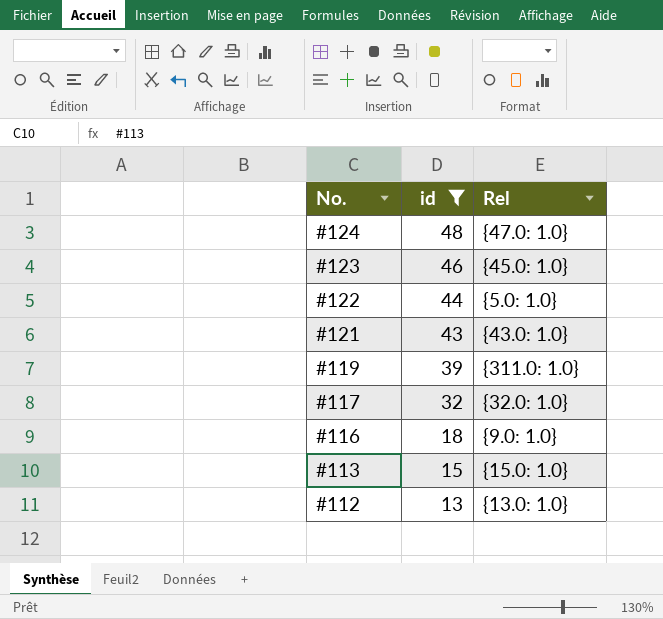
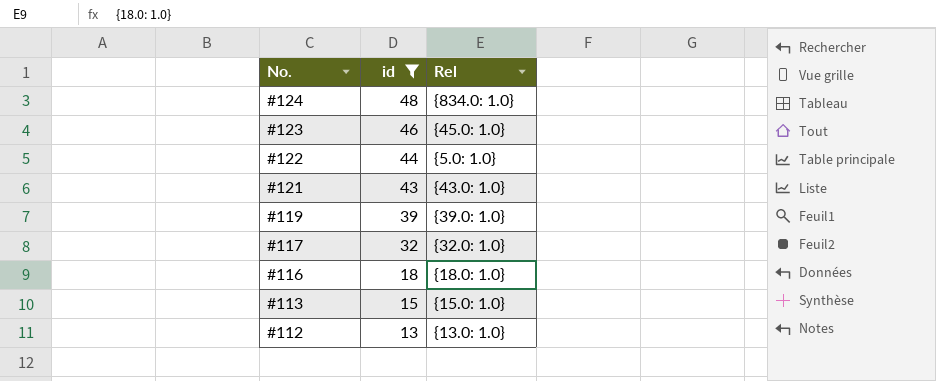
#124 | Rel: {47.0: 1.0} -> {834.0: 1.0}
#119 | Rel: {311.0: 1.0} -> {39.0: 1.0}
#116 | Rel: {9.0: 1.0} -> {18.0: 1.0}

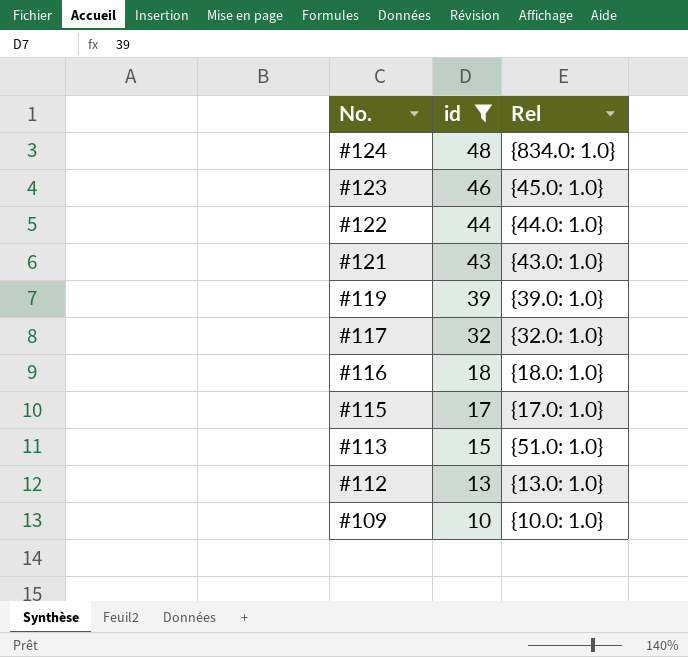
#122 | Rel: {5.0: 1.0} -> {44.0: 1.0}
row #115: none -> 17 | {17.0: 1.0}
#113 | Rel: {15.0: 1.0} -> {51.0: 1.0}
row #109: none -> 10 | {10.0: 1.0}

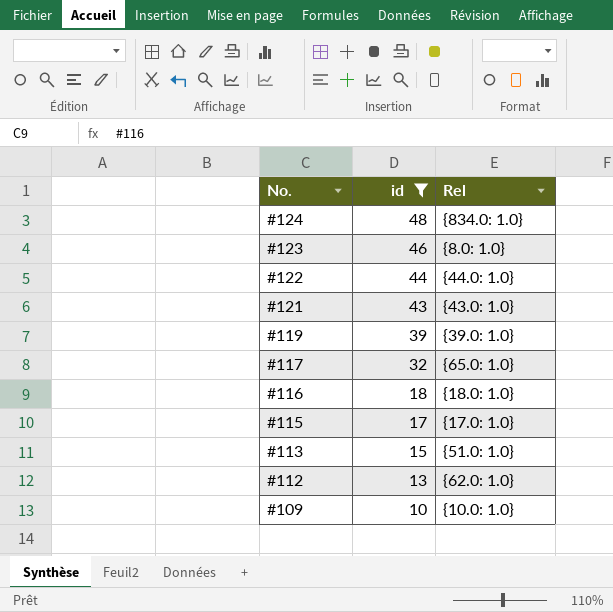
#123 | Rel: {45.0: 1.0} -> {8.0: 1.0}
#117 | Rel: {32.0: 1.0} -> {65.0: 1.0}
#112 | Rel: {13.0: 1.0} -> {62.0: 1.0}

